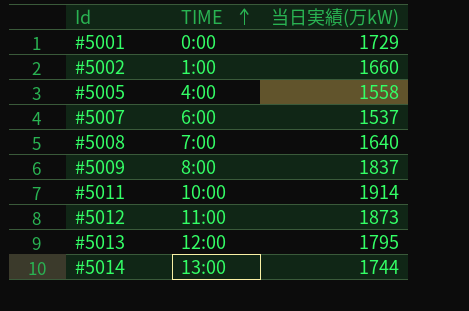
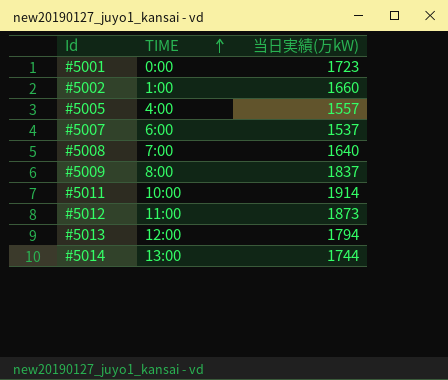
#5001 | 当日実績(万kW): 1729 -> 1723
#5005 | 当日実績(万kW): 1558 -> 1557
#5013 | 当日実績(万kW): 1795 -> 1794

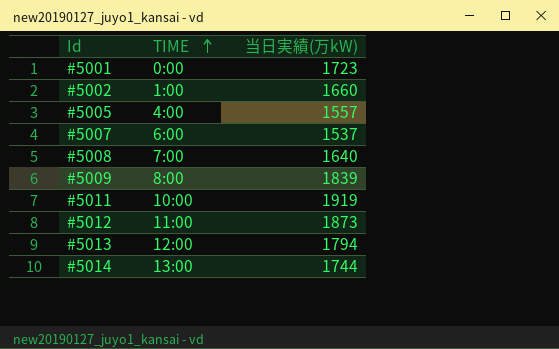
#5009 | 当日実績(万kW): 1837 -> 1839
#5011 | 当日実績(万kW): 1914 -> 1919

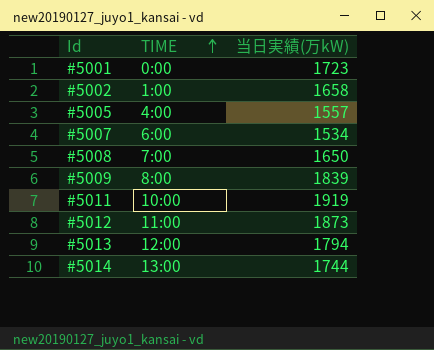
#5002 | 当日実績(万kW): 1660 -> 1658
#5007 | 当日実績(万kW): 1537 -> 1534
#5008 | 当日実績(万kW): 1640 -> 1650

